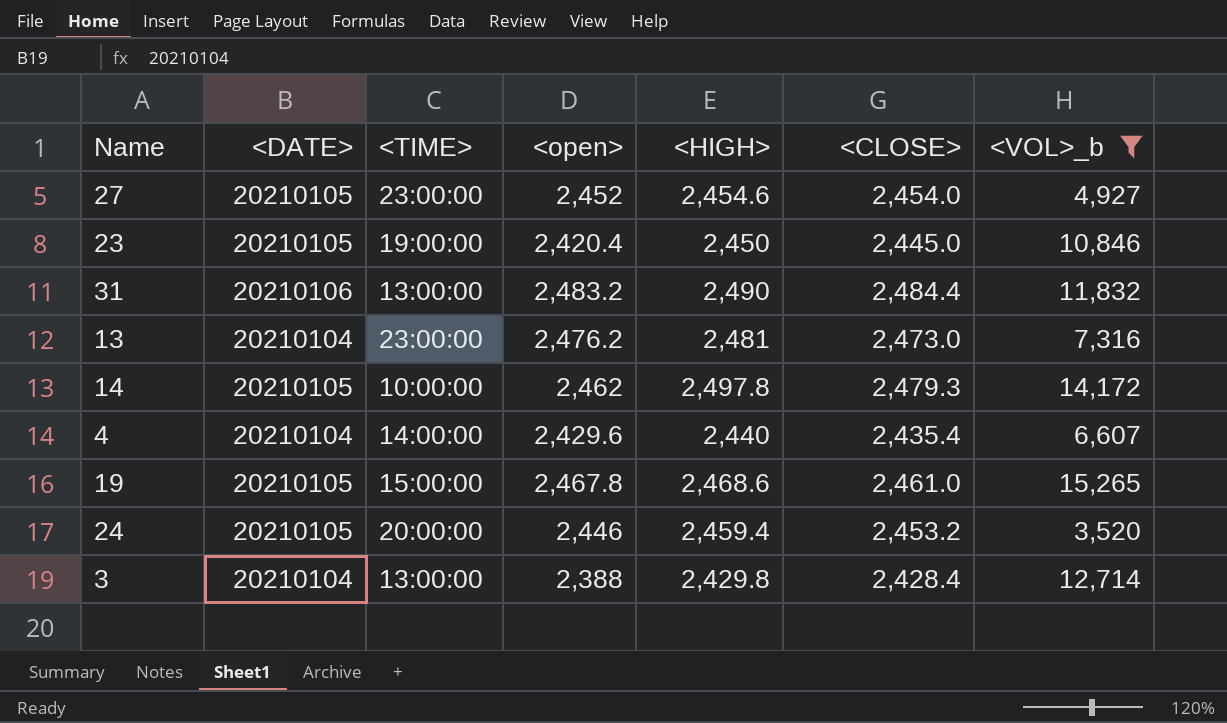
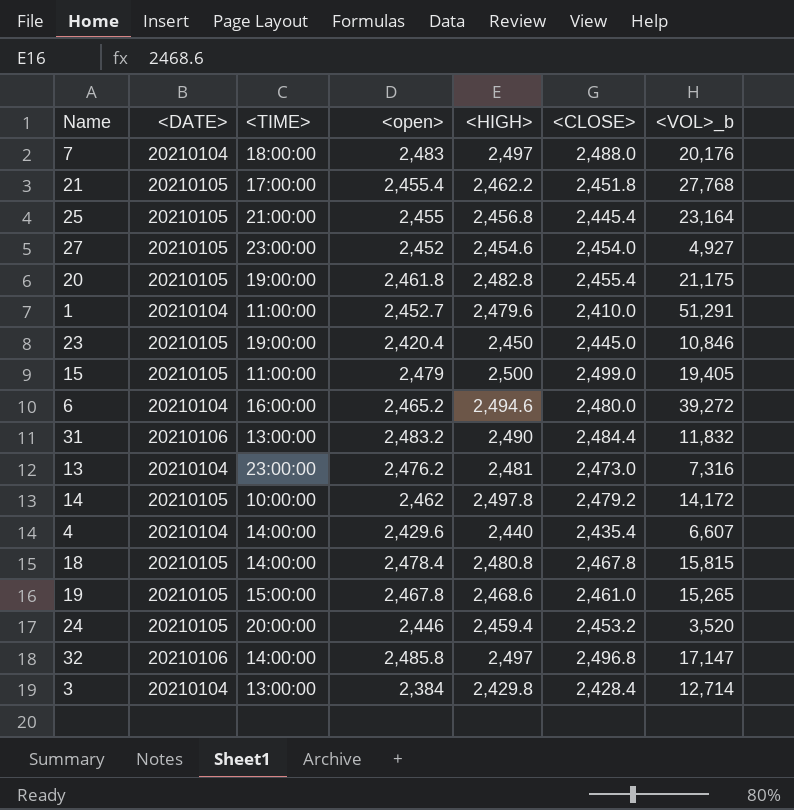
filter: <VOL>_b <= 15,265 -> none
14 | <CLOSE>: 2,479.3 -> 2,479.2
3 | <open>: 2,388 -> 2,384

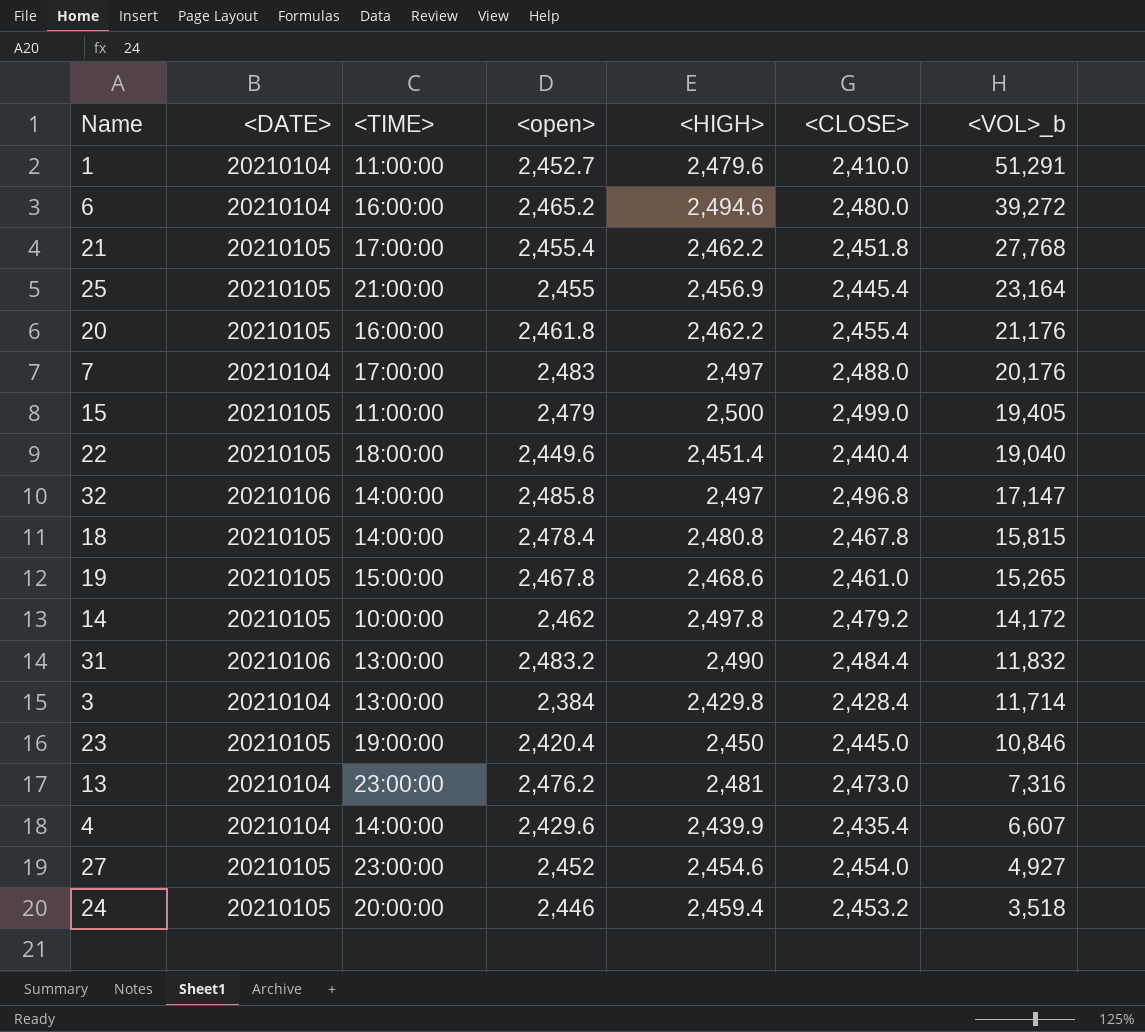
row order: none -> <VOL>_b descending
25 | <HIGH>: 2,456.8 -> 2,456.9
20 | <TIME>: 19:00:00 -> 16:00:00
20 | <HIGH>: 2,482.8 -> 2,462.2
20 | <VOL>_b: 21,175 -> 21,176
7 | <TIME>: 18:00:00 -> 17:00:00
row 22: none -> 20210105 | 18:00:00 | 2,449.6 | 2,451.4 | 2,440.4 | 19,040
3 | <VOL>_b: 12,714 -> 11,714
4 | <HIGH>: 2,440 -> 2,439.9
24 | <VOL>_b: 3,520 -> 3,518

